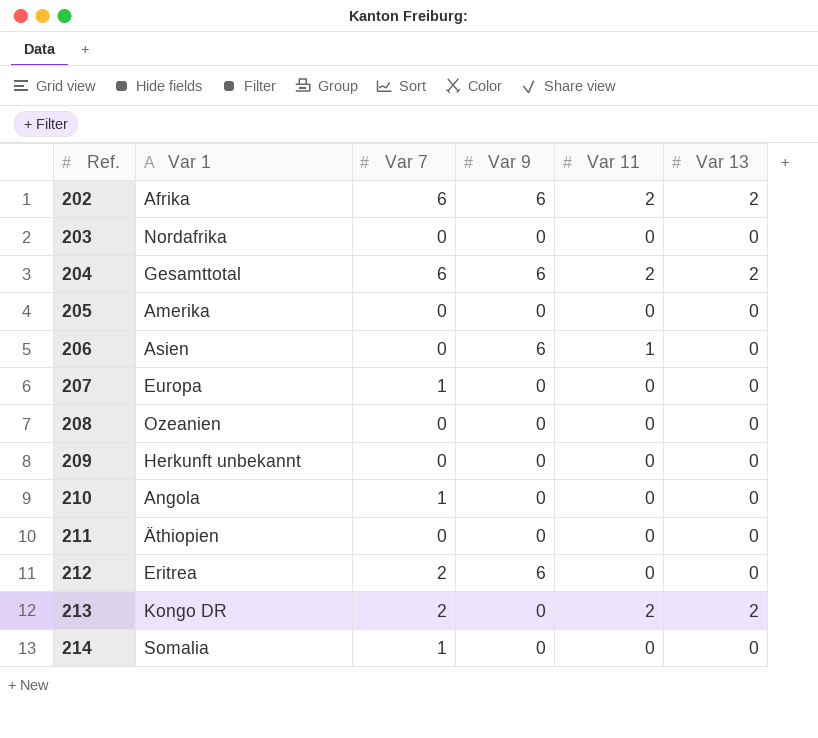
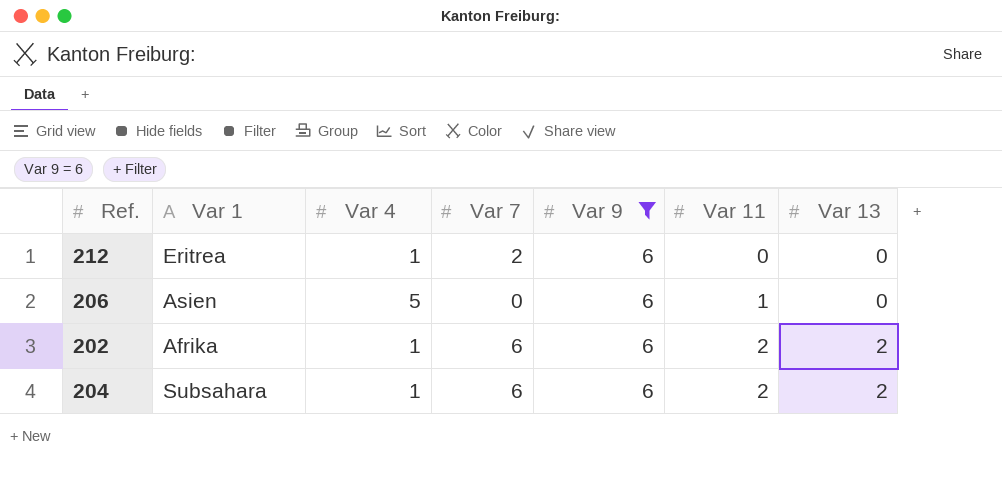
filter: none -> Var 9 = 6
row order: Ref. ascending -> Var 11 ascending
column Var 4 | position: none -> 3
204 | Var 1: Gesamttotal -> Subsahara

